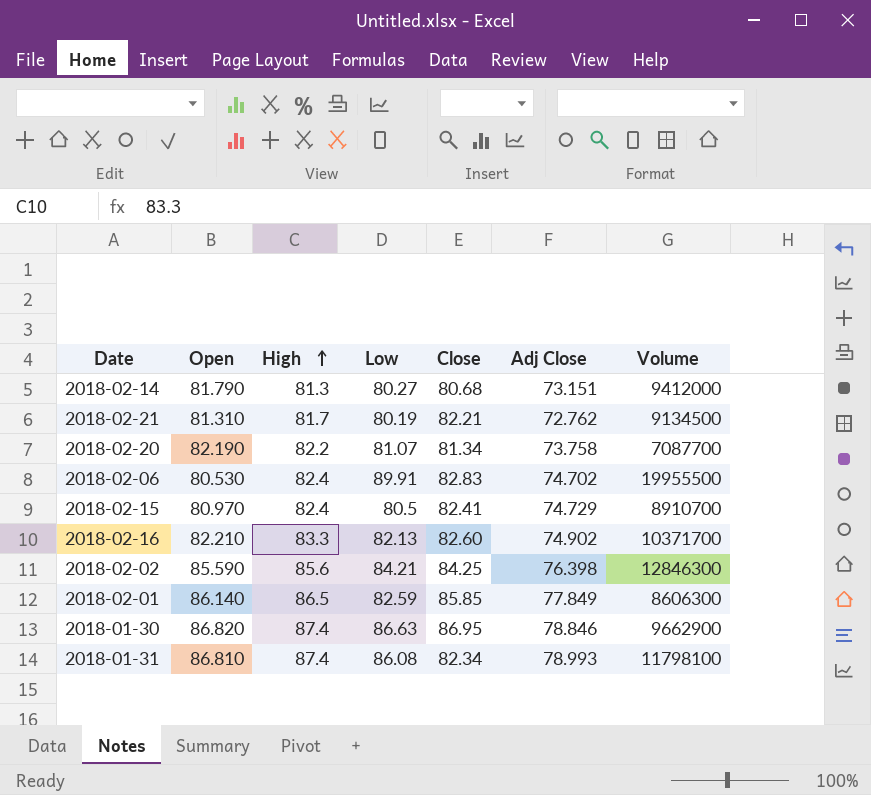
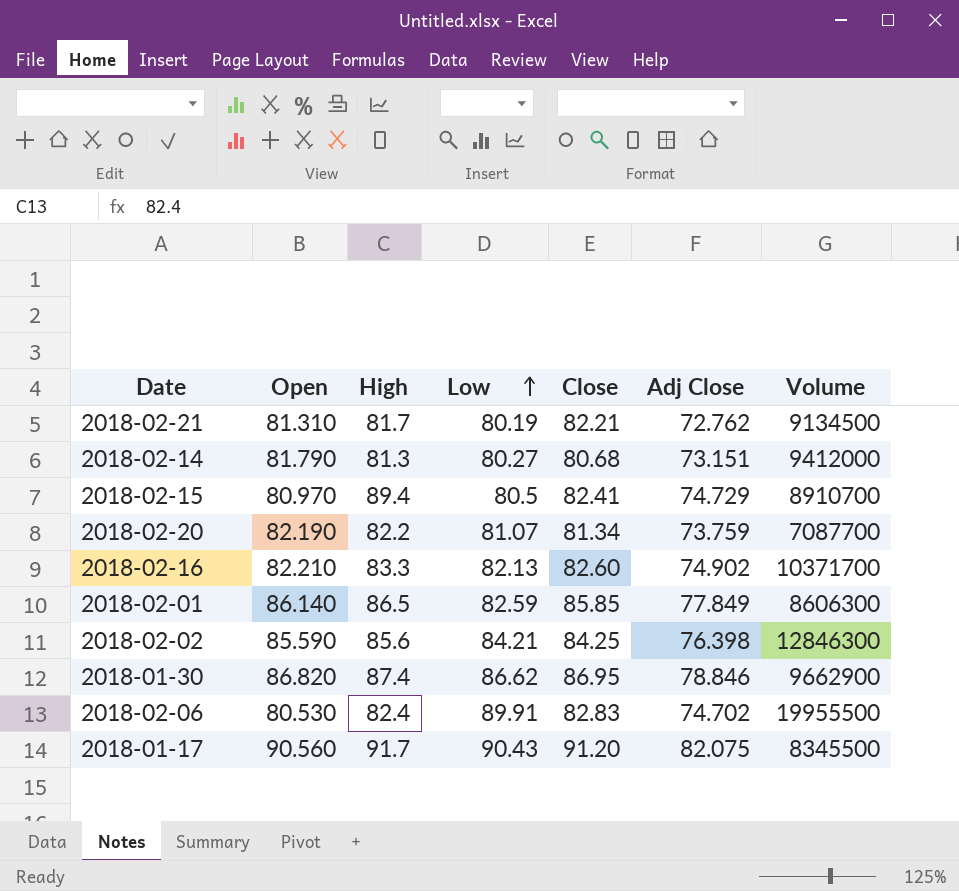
row order: High ascending -> Low ascending
row 2018-01-31: 86.810 | 87.4 | 86.08 | 82.34 | 78.993 | 11798100 -> none
2018-02-15 | High: 82.4 -> 89.4
2018-02-20 | Adj Close: 73.758 -> 73.759
2018-01-30 | Low: 86.63 -> 86.62
row 2018-01-17: none -> 90.560 | 91.7 | 90.43 | 91.20 | 82.075 | 8345500

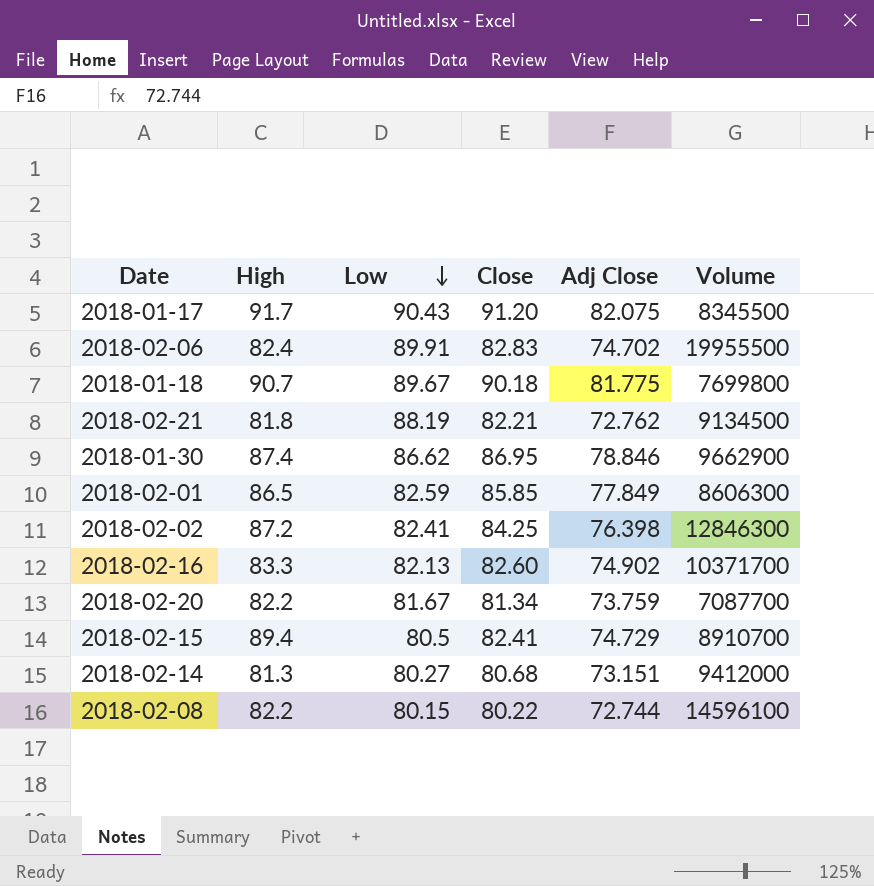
row order: Low ascending -> Low descending
column Open | position: 2 -> none
row 2018-01-18: none -> 90.7 | 89.67 | 90.18 | 81.775 | 7699800
2018-02-21 | High: 81.7 -> 81.8
2018-02-21 | Low: 80.19 -> 88.19
2018-02-02 | High: 85.6 -> 87.2
2018-02-02 | Low: 84.21 -> 82.41
2018-02-20 | Low: 81.07 -> 81.67
row 2018-02-08: none -> 82.2 | 80.15 | 80.22 | 72.744 | 14596100

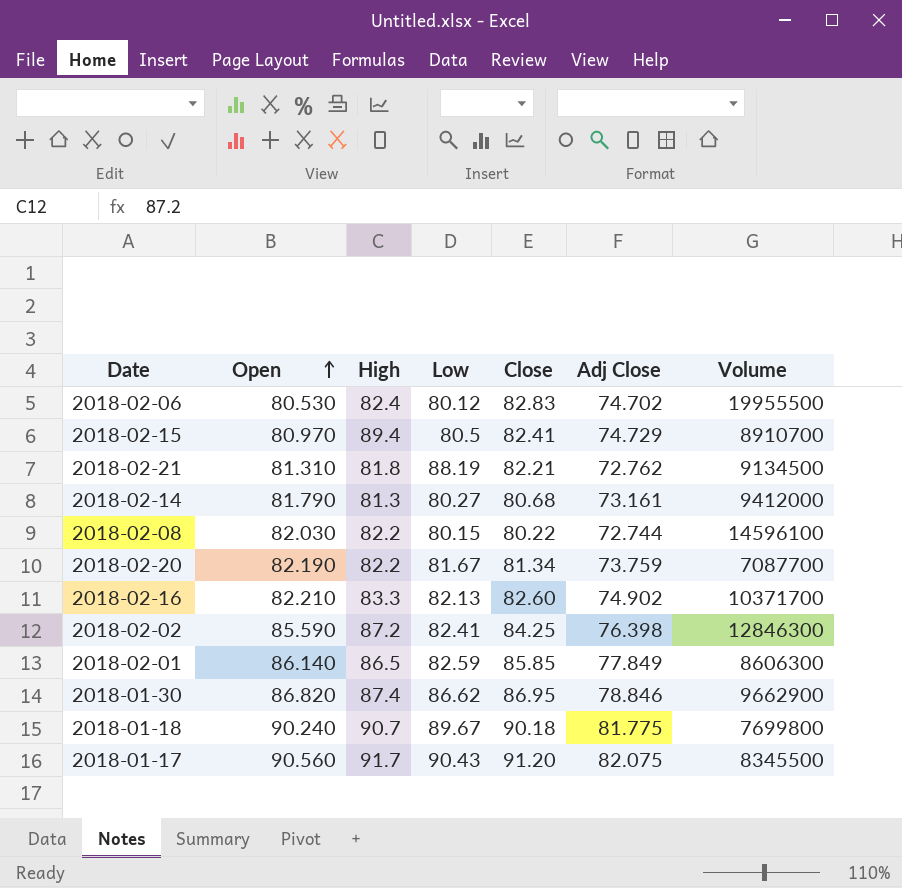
row order: Low descending -> Open ascending
column Open | position: none -> 2
2018-02-06 | Low: 89.91 -> 80.12
2018-02-14 | Adj Close: 73.151 -> 73.161

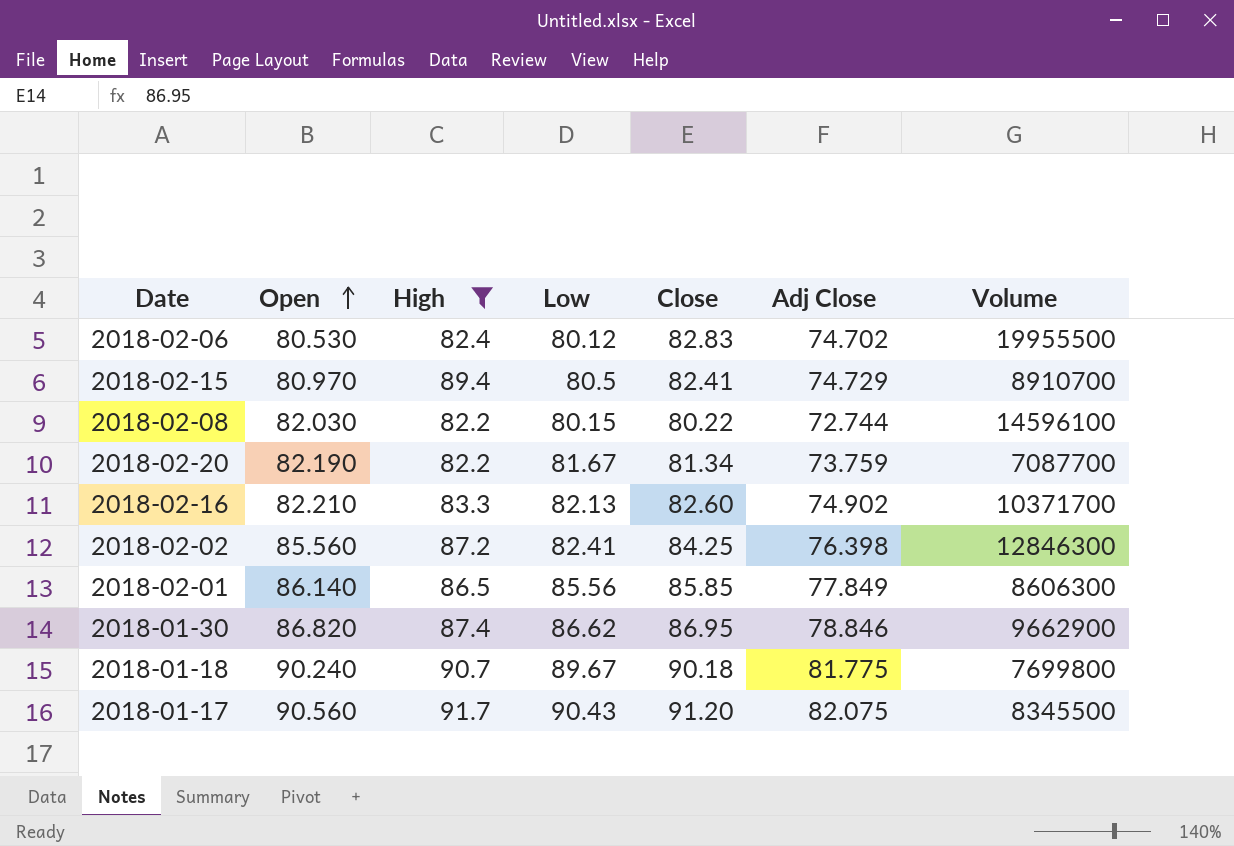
filter: none -> High >= 82.2
2018-02-02 | Open: 85.590 -> 85.560
2018-02-01 | Low: 82.59 -> 85.56

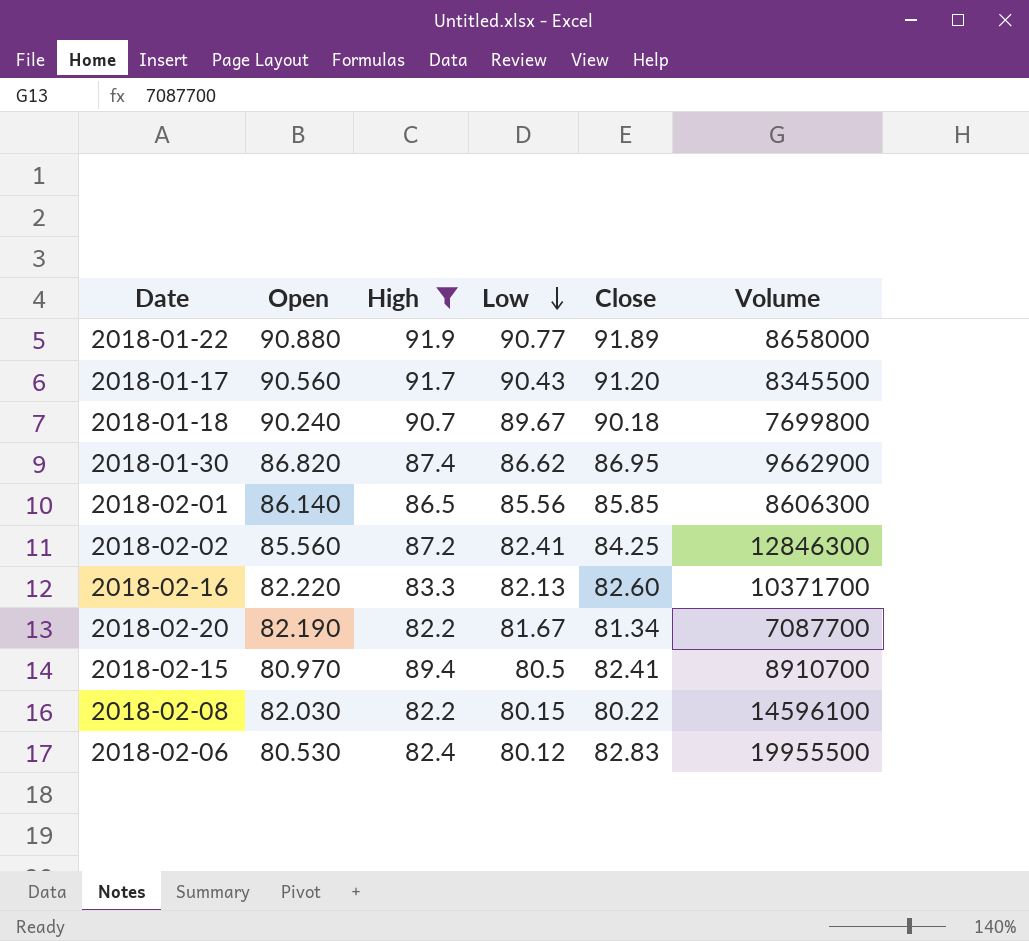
row order: Open ascending -> Low descending
column Adj Close | position: 6 -> none
row 2018-01-22: none -> 90.880 | 91.9 | 90.77 | 91.89 | 8658000
2018-02-16 | Open: 82.210 -> 82.220

